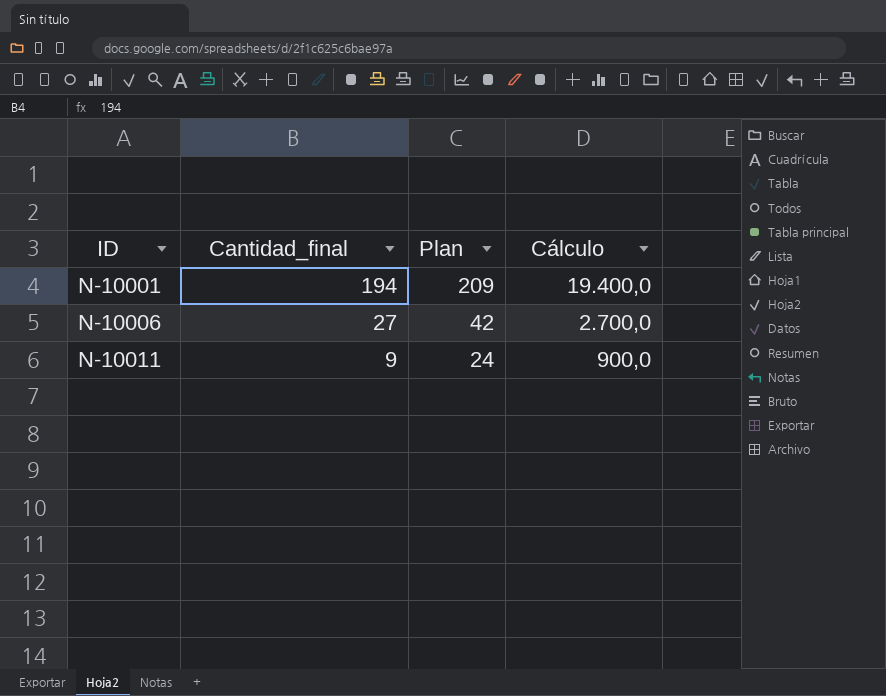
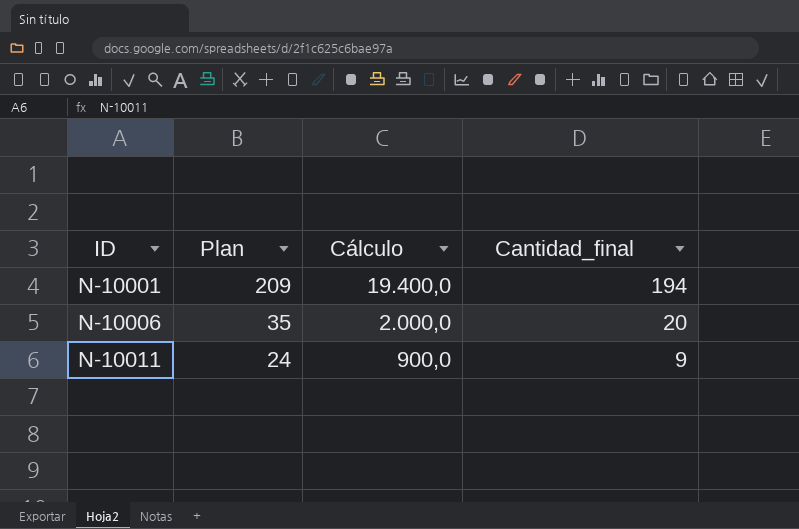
column Cantidad_final | position: 2 -> 4
N-10006 | Plan: 42 -> 35
N-10006 | Cálculo: 2.700,0 -> 2.000,0
N-10006 | Cantidad_final: 27 -> 20

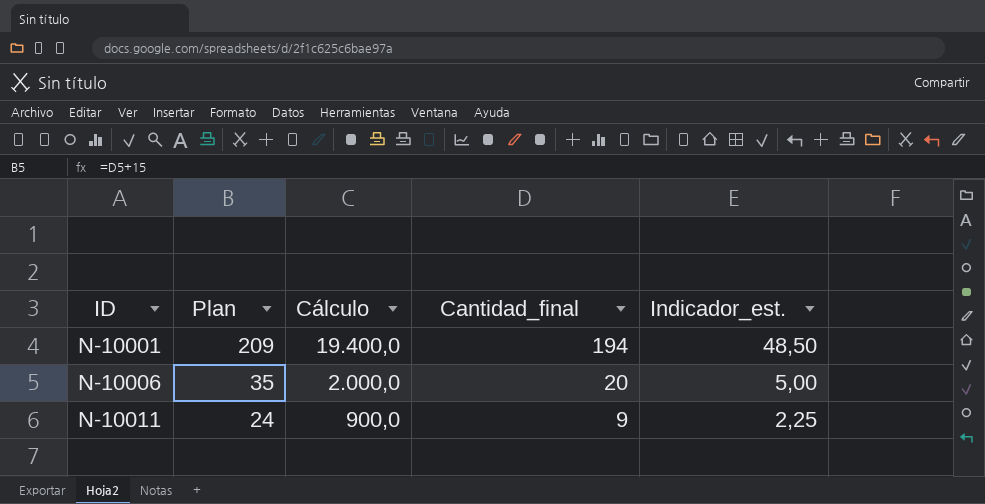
column Indicador_est. | formula: none -> [Cantidad_final] * 0,25

